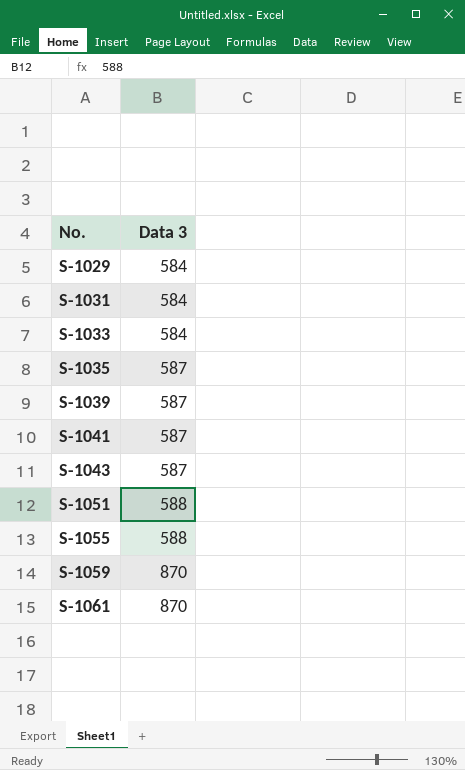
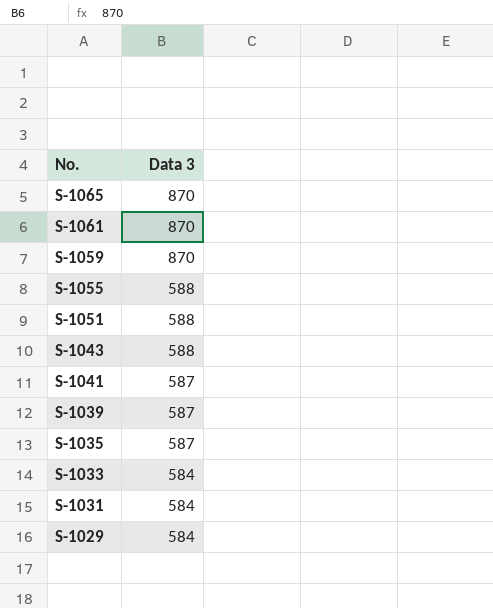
row order: No. ascending -> No. descending
row S-1065: none -> 870
S-1043 | Data 3: 587 -> 588

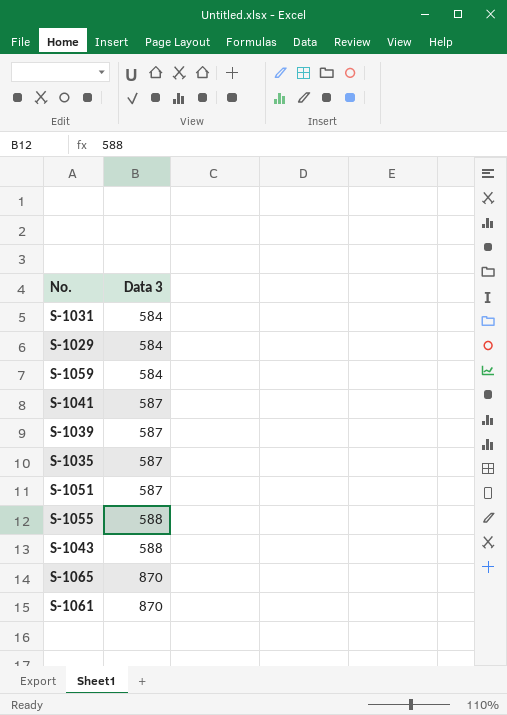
row order: No. descending -> Data 3 ascending
row S-1033: 584 -> none
S-1059 | Data 3: 870 -> 584
S-1051 | Data 3: 588 -> 587

